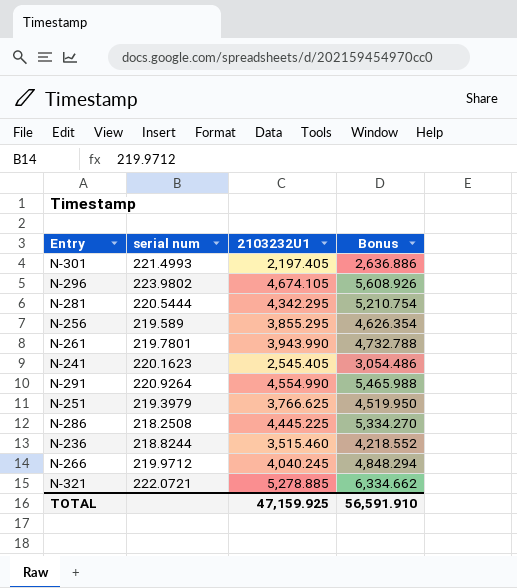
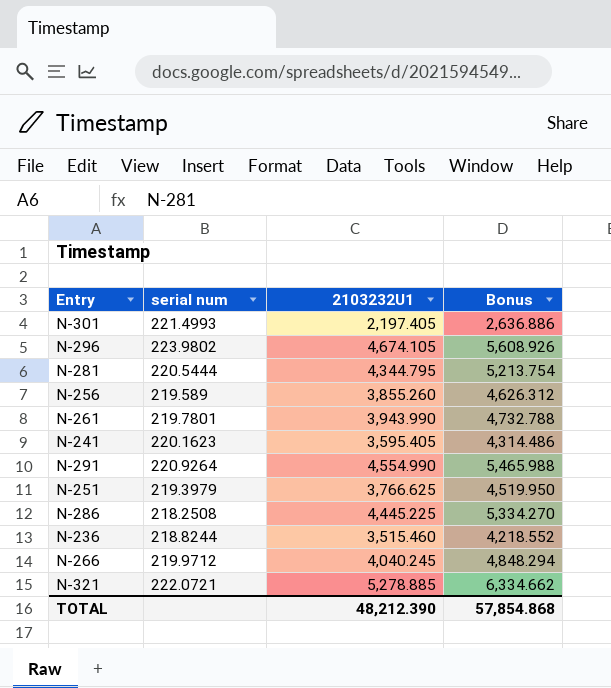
N-281 | 2103232U1: 4,342.295 -> 4,344.795
N-281 | Bonus: 5,210.754 -> 5,213.754
N-256 | 2103232U1: 3,855.295 -> 3,855.260
N-256 | Bonus: 4,626.354 -> 4,626.312
N-241 | 2103232U1: 2,545.405 -> 3,595.405
N-241 | Bonus: 3,054.486 -> 4,314.486
TOTAL | 2103232U1: 47,159.925 -> 48,212.390
TOTAL | Bonus: 56,591.910 -> 57,854.868

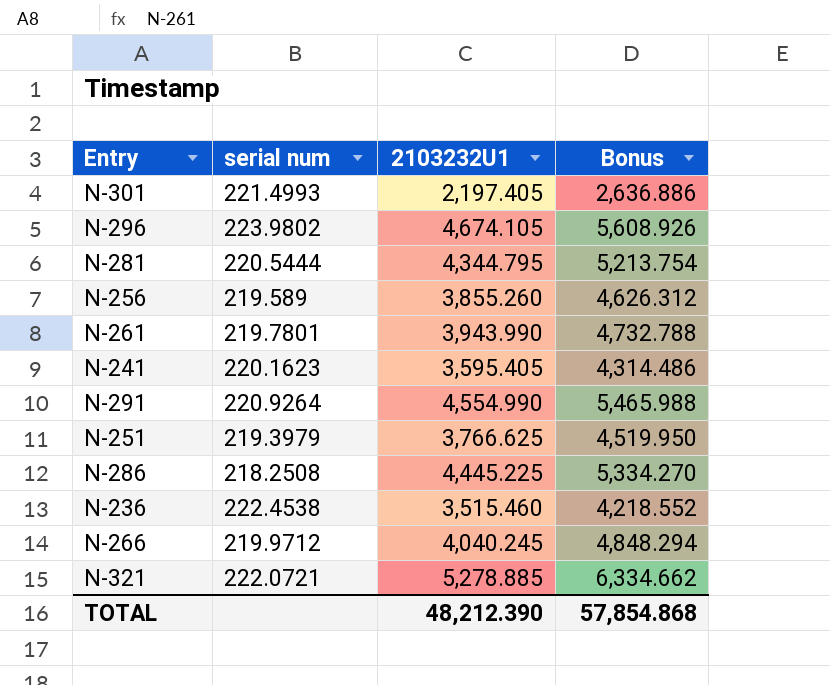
N-236 | serial num: 218.8244 -> 222.4538

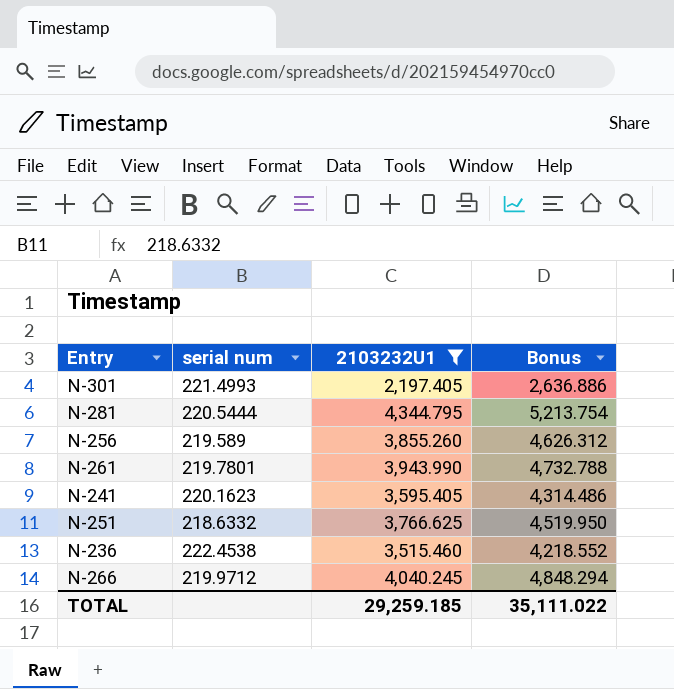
filter: none -> 2103232U1 <= 4,344.795
N-251 | serial num: 219.3979 -> 218.6332
TOTAL | 2103232U1: 48,212.390 -> 29,259.185
TOTAL | Bonus: 57,854.868 -> 35,111.022

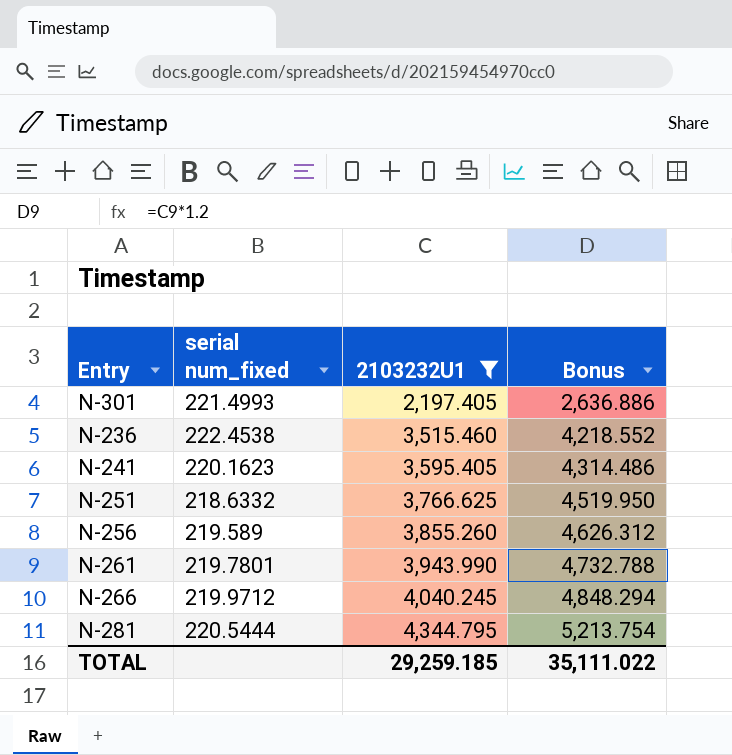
row order: none -> 2103232U1 ascending
column name: serial num -> serial num_fixed

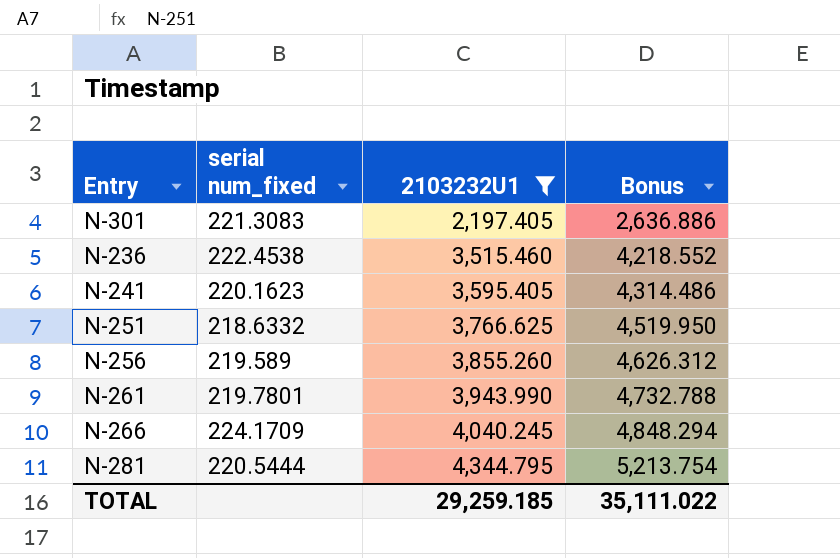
N-301 | serial num_fixed: 221.4993 -> 221.3083
N-266 | serial num_fixed: 219.9712 -> 224.1709

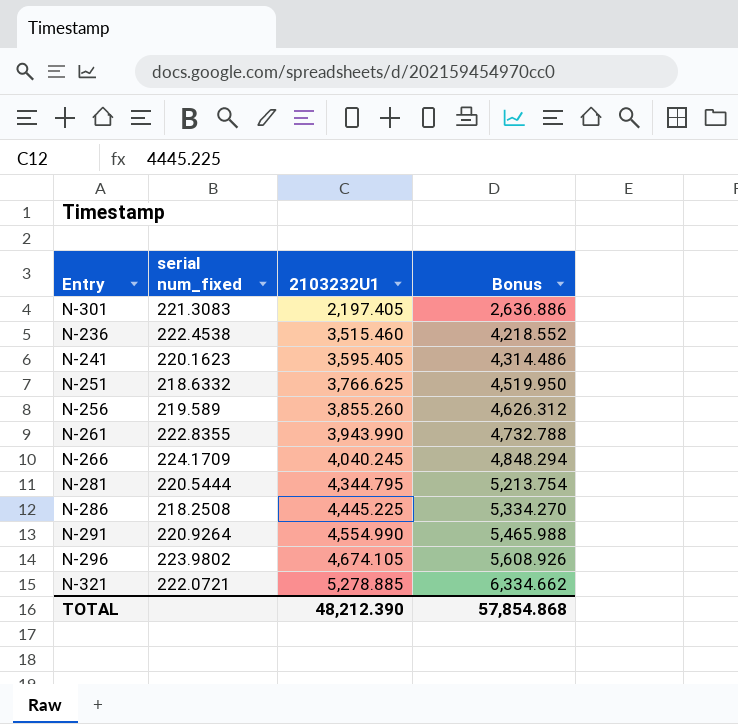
filter: 2103232U1 <= 4,344.795 -> none
N-261 | serial num_fixed: 219.7801 -> 222.8355
TOTAL | 2103232U1: 29,259.185 -> 48,212.390
TOTAL | Bonus: 35,111.022 -> 57,854.868

